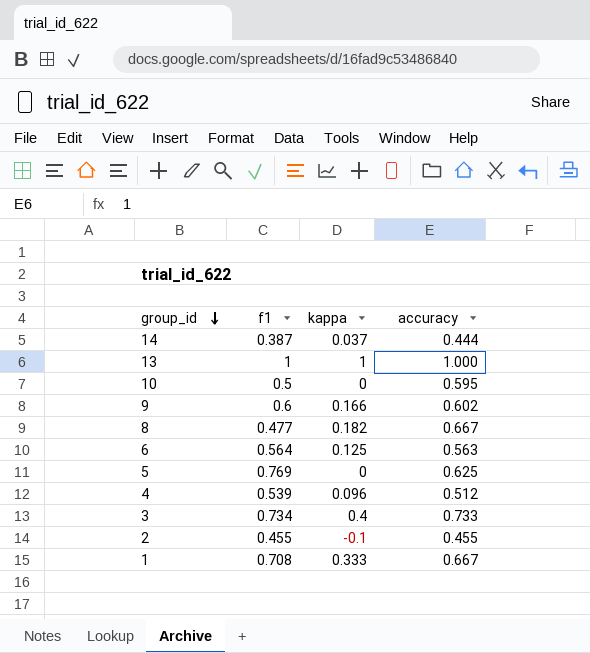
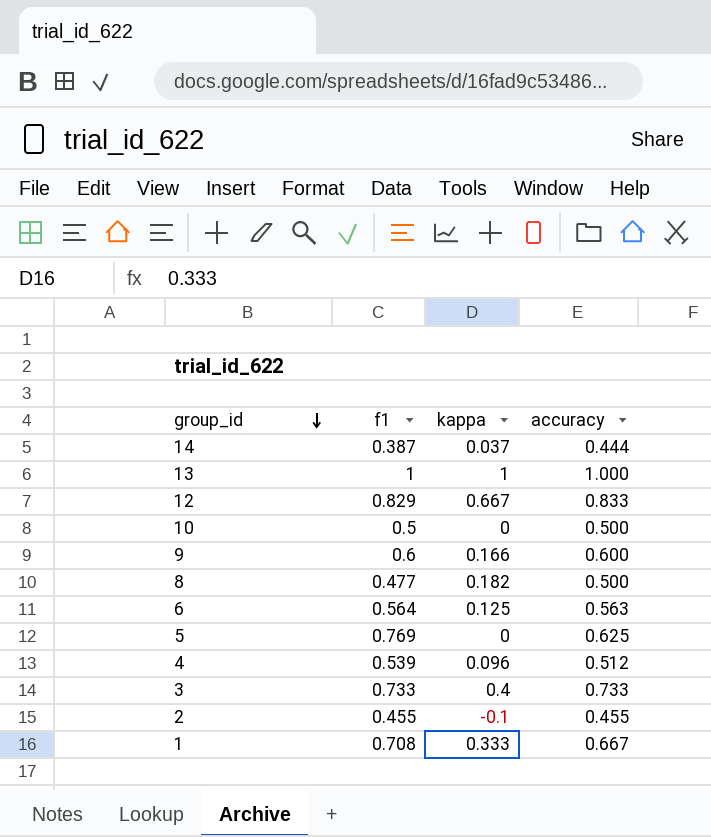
row 12: none -> 0.829 | 0.667 | 0.833
10 | accuracy: 0.595 -> 0.500
9 | accuracy: 0.602 -> 0.600
8 | accuracy: 0.667 -> 0.500
3 | f1: 0.734 -> 0.733

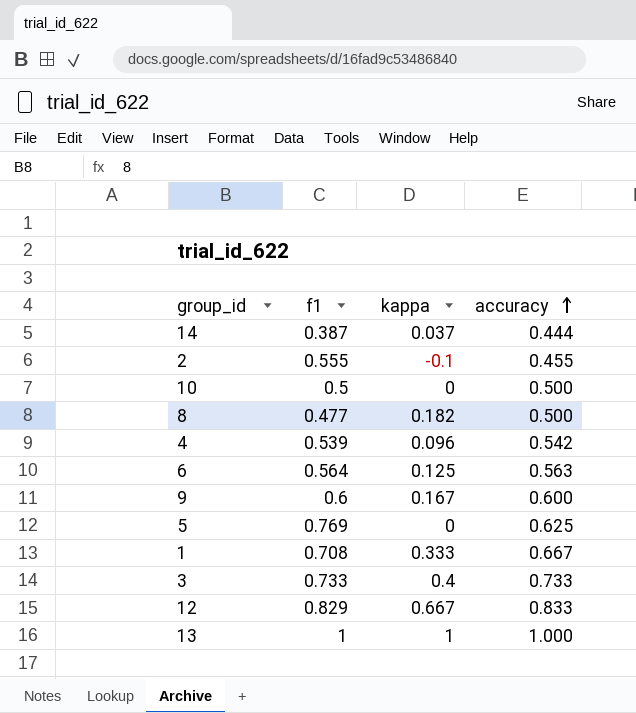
row order: group_id descending -> accuracy ascending
2 | f1: 0.455 -> 0.555
4 | accuracy: 0.512 -> 0.542
9 | kappa: 0.166 -> 0.167

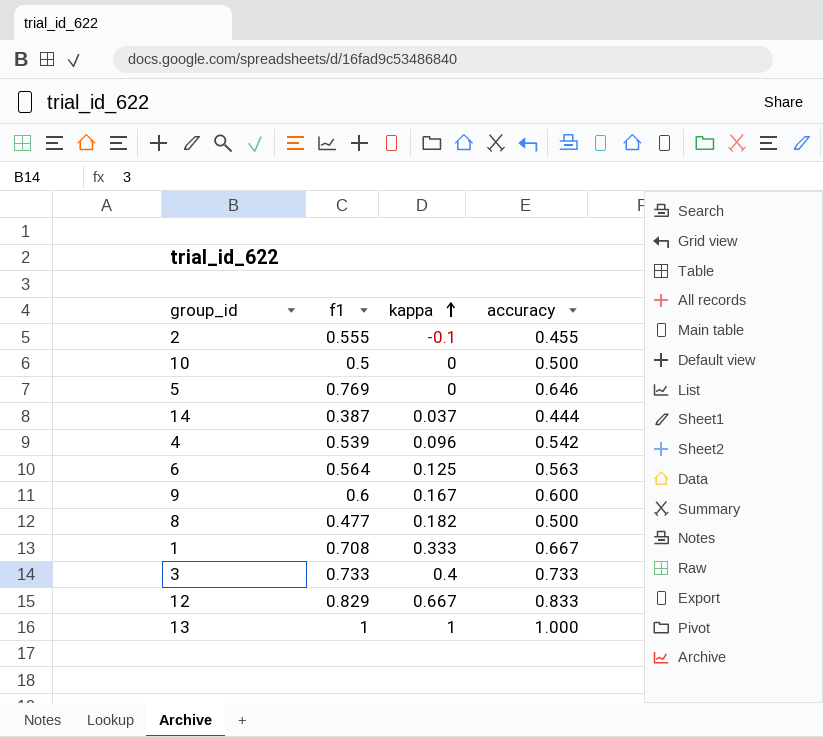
row order: accuracy ascending -> kappa ascending
5 | accuracy: 0.625 -> 0.646

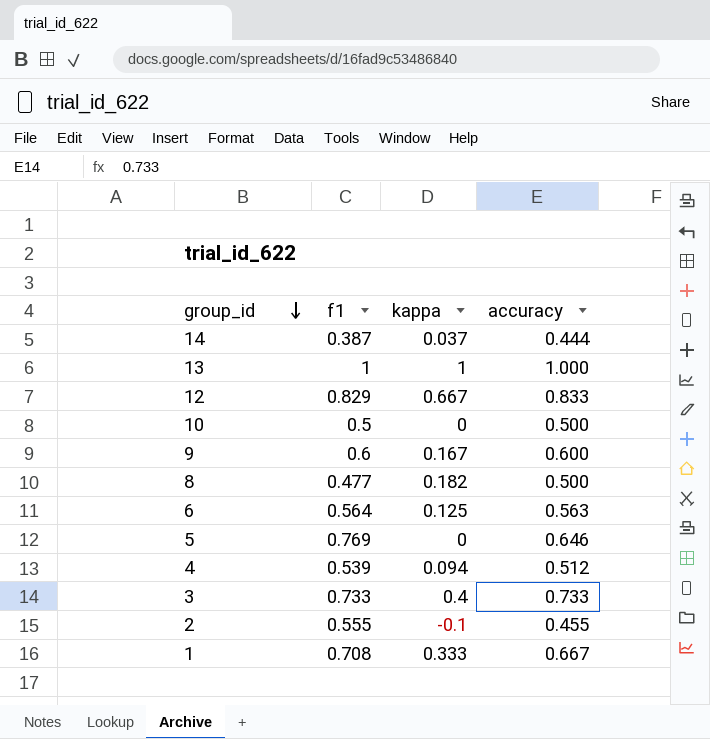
row order: kappa ascending -> group_id descending
4 | kappa: 0.096 -> 0.094
4 | accuracy: 0.542 -> 0.512

